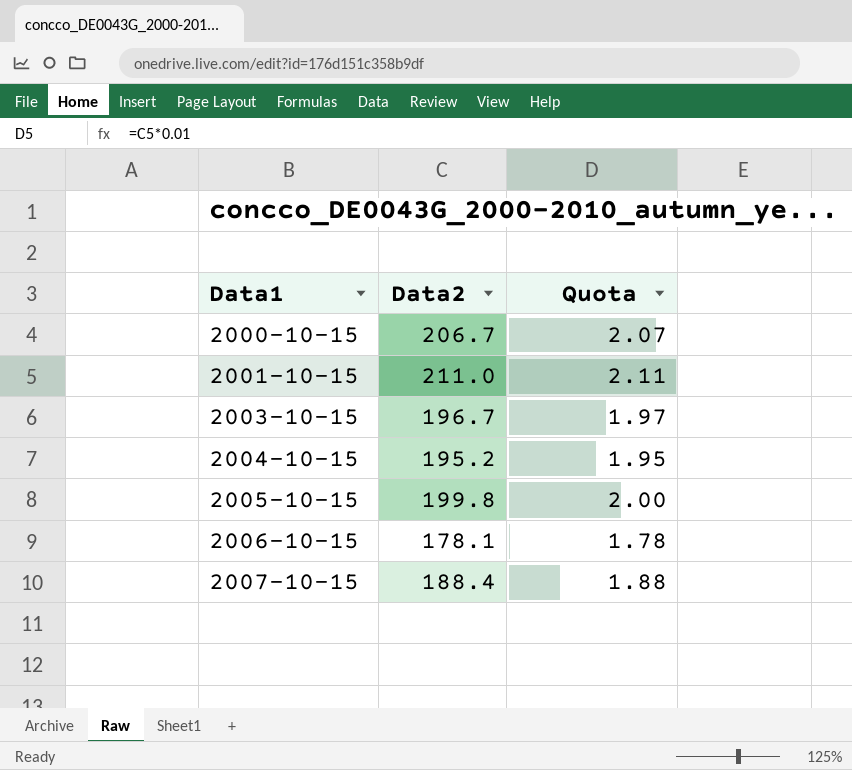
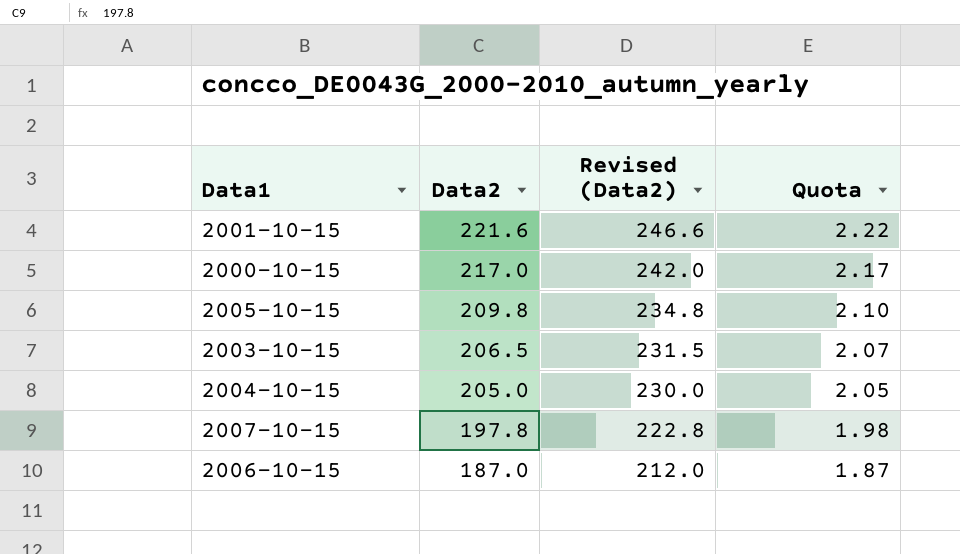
row order: Data1 ascending -> Data2 descending
column Revised (Data2) | formula: none -> [Data2] + 25
2001-10-15 | Data2: 211.0 -> 221.6
2001-10-15 | Quota: 2.11 -> 2.22
2000-10-15 | Data2: 206.7 -> 217.0
2000-10-15 | Quota: 2.07 -> 2.17
2005-10-15 | Data2: 199.8 -> 209.8
2005-10-15 | Quota: 2.00 -> 2.10
2003-10-15 | Data2: 196.7 -> 206.5
2003-10-15 | Quota: 1.97 -> 2.07
2004-10-15 | Data2: 195.2 -> 205.0
2004-10-15 | Quota: 1.95 -> 2.05
2007-10-15 | Data2: 188.4 -> 197.8
2007-10-15 | Quota: 1.88 -> 1.98
2006-10-15 | Data2: 178.1 -> 187.0
2006-10-15 | Quota: 1.78 -> 1.87

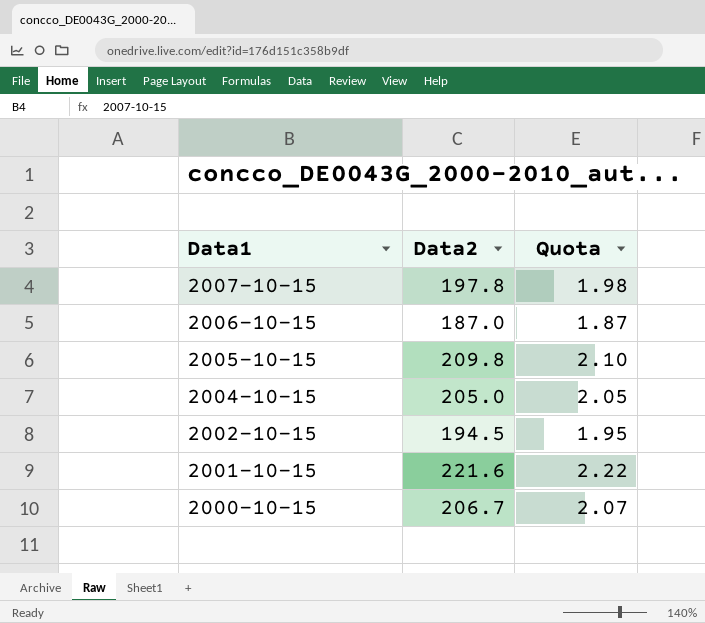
row order: Data2 descending -> Data1 descending
column Revised (Data2) | formula: [Data2] + 25 -> none
row 2003-10-15: 206.5 | 231.5 | 2.07 -> none
row 2002-10-15: none -> 194.5 | 1.95
2000-10-15 | Data2: 217.0 -> 206.7
2000-10-15 | Quota: 2.17 -> 2.07

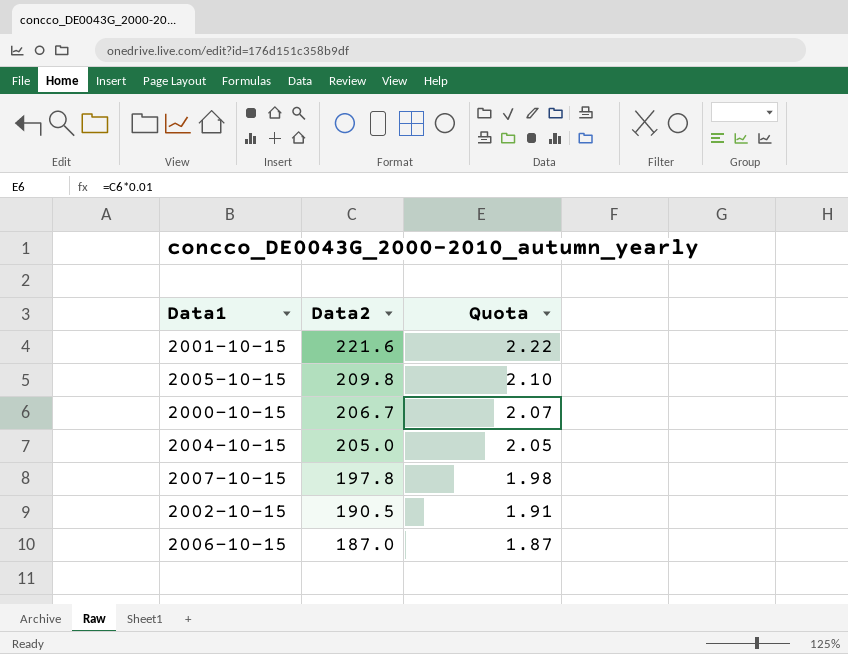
row order: Data1 descending -> Data2 descending
2002-10-15 | Data2: 194.5 -> 190.5
2002-10-15 | Quota: 1.95 -> 1.91

